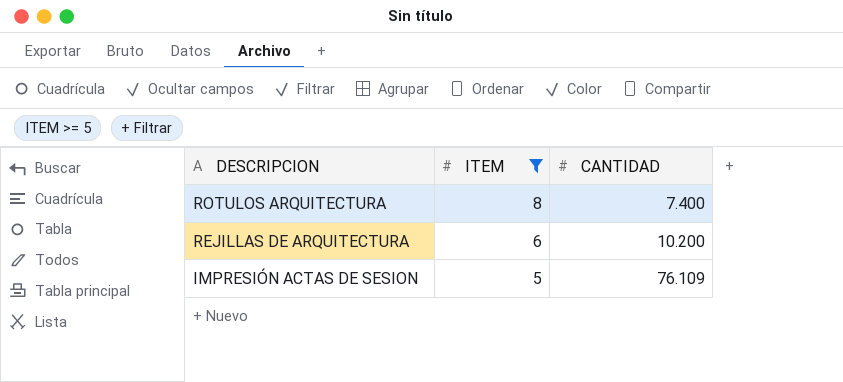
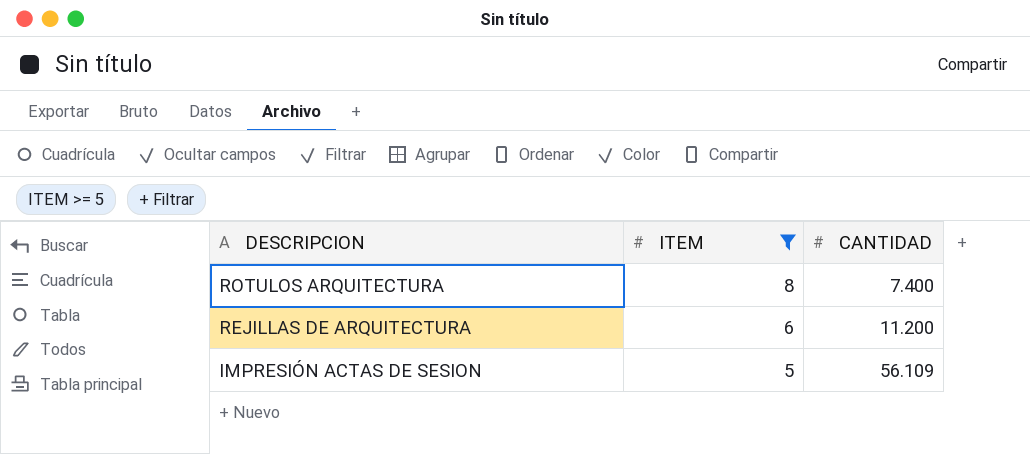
REJILLAS DE ARQUITECTURA | CANTIDAD: 10.200 -> 11.200
IMPRESIÓN ACTAS DE SESION | CANTIDAD: 76.109 -> 56.109

